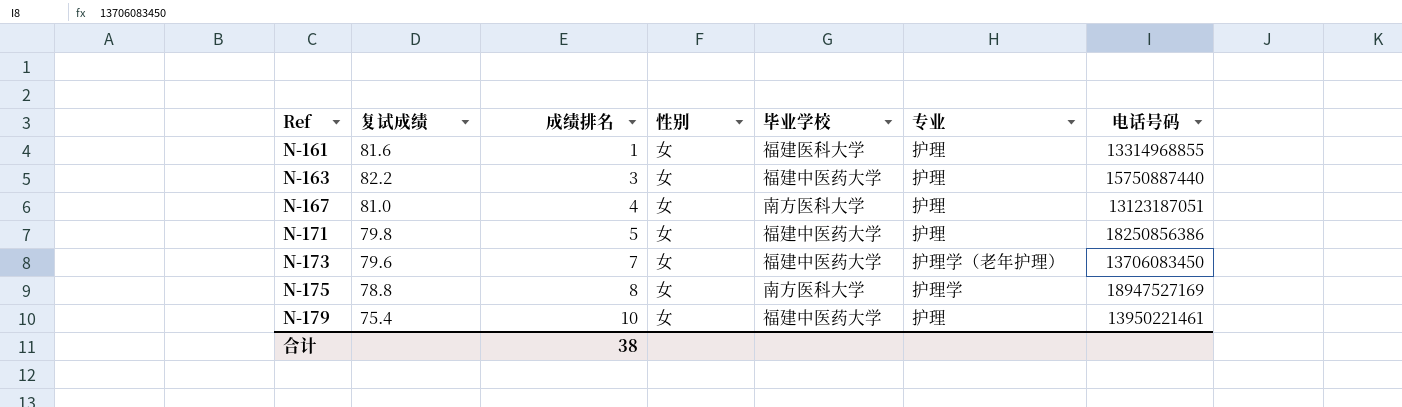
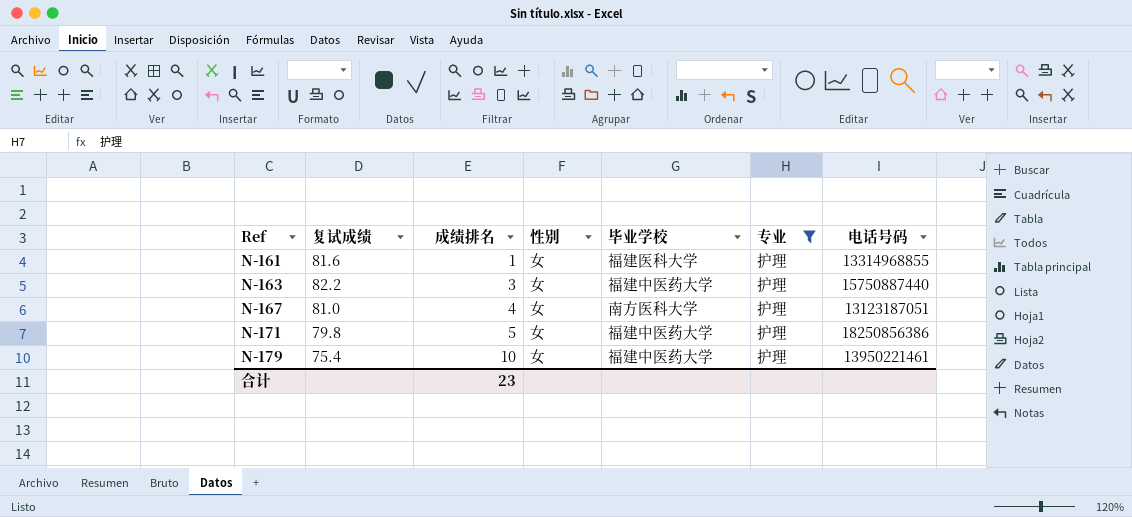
filter: none -> 专业 = 护理
合计 | 成绩排名: 38 -> 23

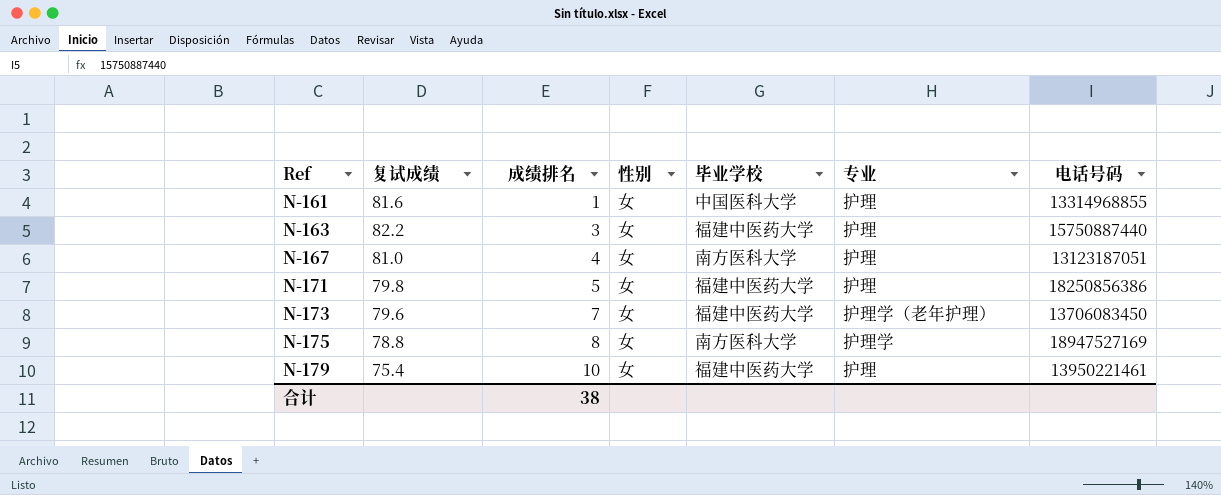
filter: 专业 = 护理 -> none
N-161 | 毕业学校: 福建医科大学 -> 中国医科大学
合计 | 成绩排名: 23 -> 38

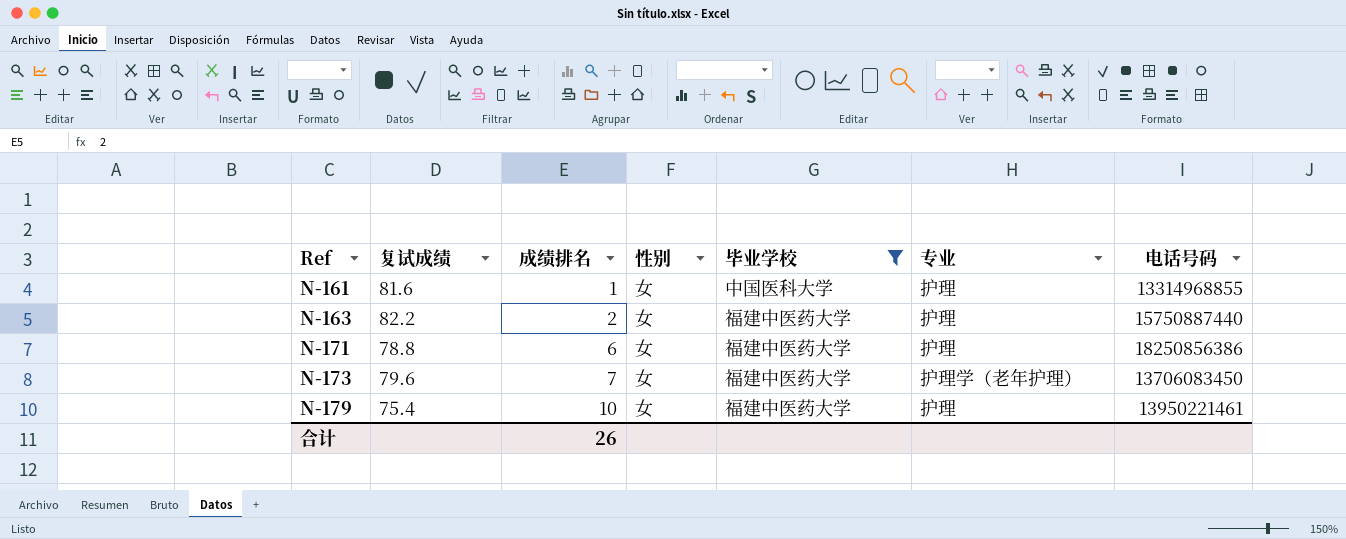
filter: none -> 毕业学校 != 南方医科大学
N-163 | 成绩排名: 3 -> 2
N-171 | 复试成绩: 79.8 -> 78.8
N-171 | 成绩排名: 5 -> 6
合计 | 成绩排名: 38 -> 26

